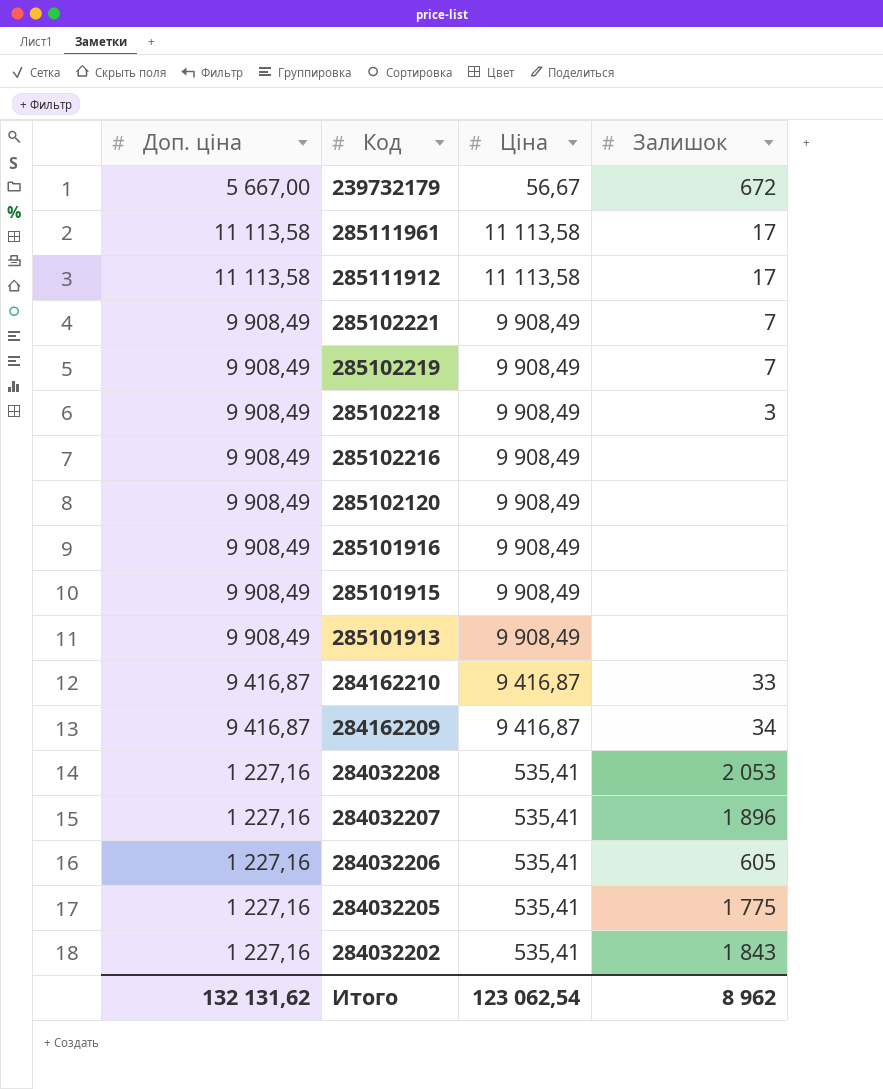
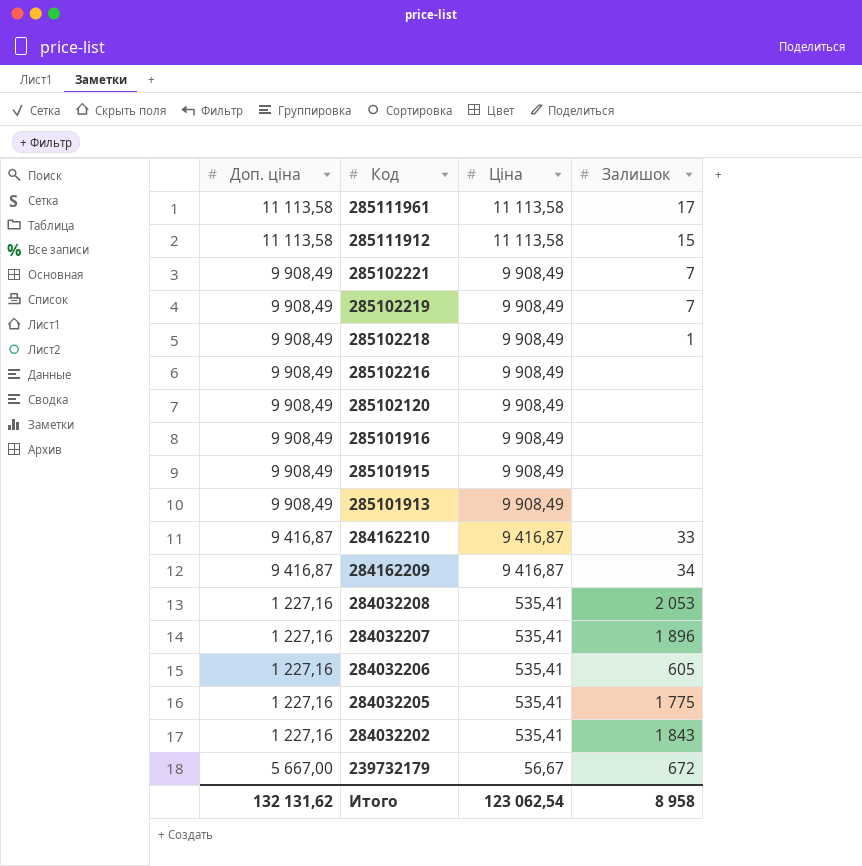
row order: none -> Код descending
285111912 | Залишок: 17 -> 15
285102218 | Залишок: 3 -> 1
Итого | Залишок: 8 962 -> 8 958

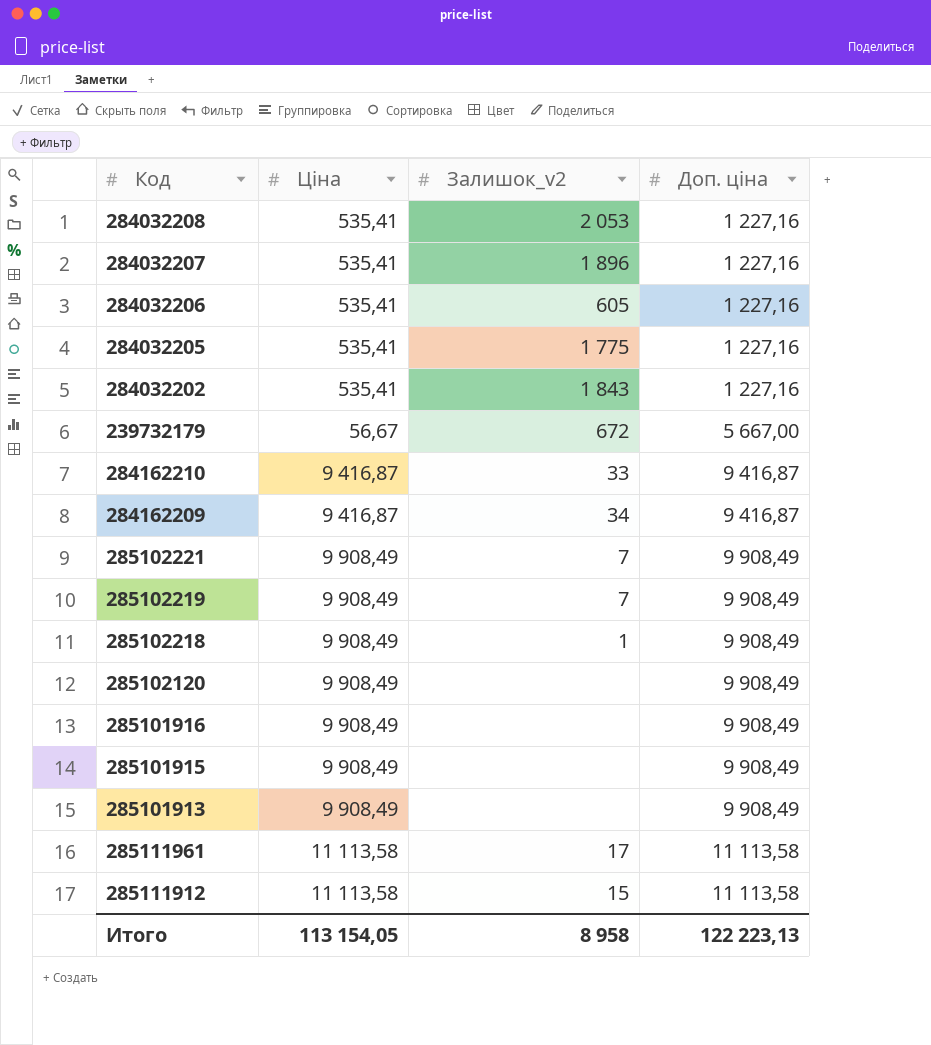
row order: Код descending -> Доп. ціна ascending
column name: Залишок -> Залишок_v2
column Доп. ціна | position: 1 -> 4
row 285102216: 9 908,49 | 9 908,49 | none -> none
Итого | Ціна: 123 062,54 -> 113 154,05
Итого | Доп. ціна: 132 131,62 -> 122 223,13

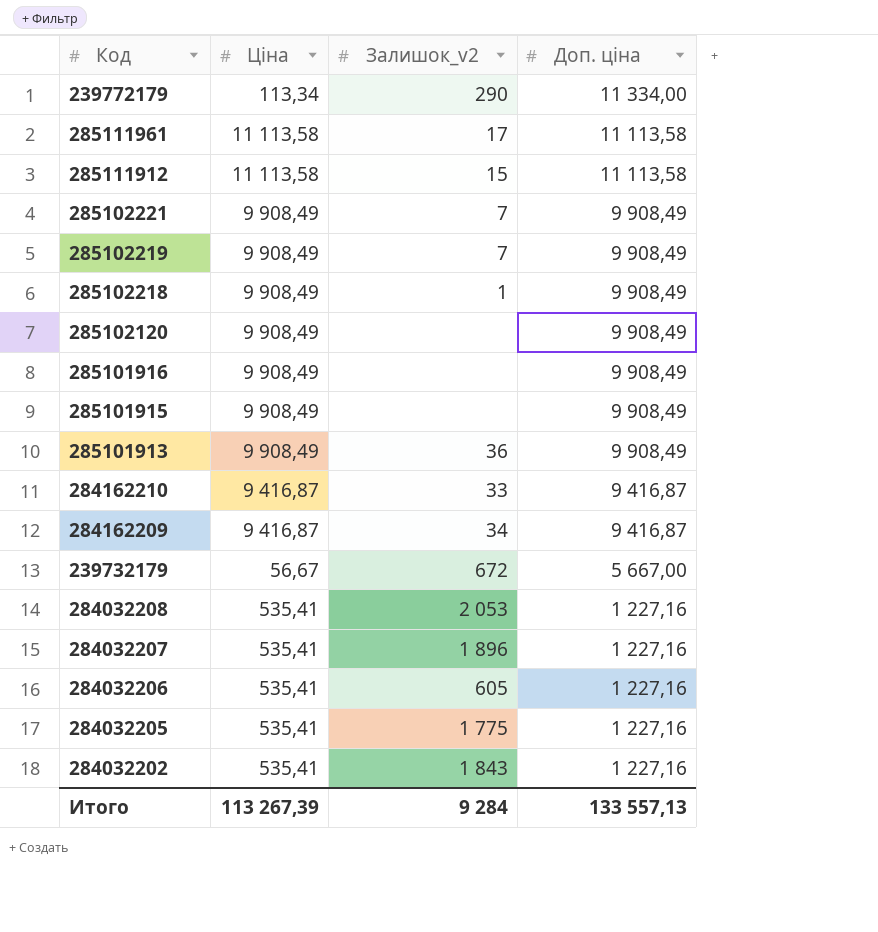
row order: Доп. ціна ascending -> Доп. ціна descending
row 239772179: none -> 113,34 | 290 | 11 334,00
285101913 | Залишок_v2: none -> 36
Итого | Ціна: 113 154,05 -> 113 267,39
Итого | Залишок_v2: 8 958 -> 9 284
Итого | Доп. ціна: 122 223,13 -> 133 557,13

